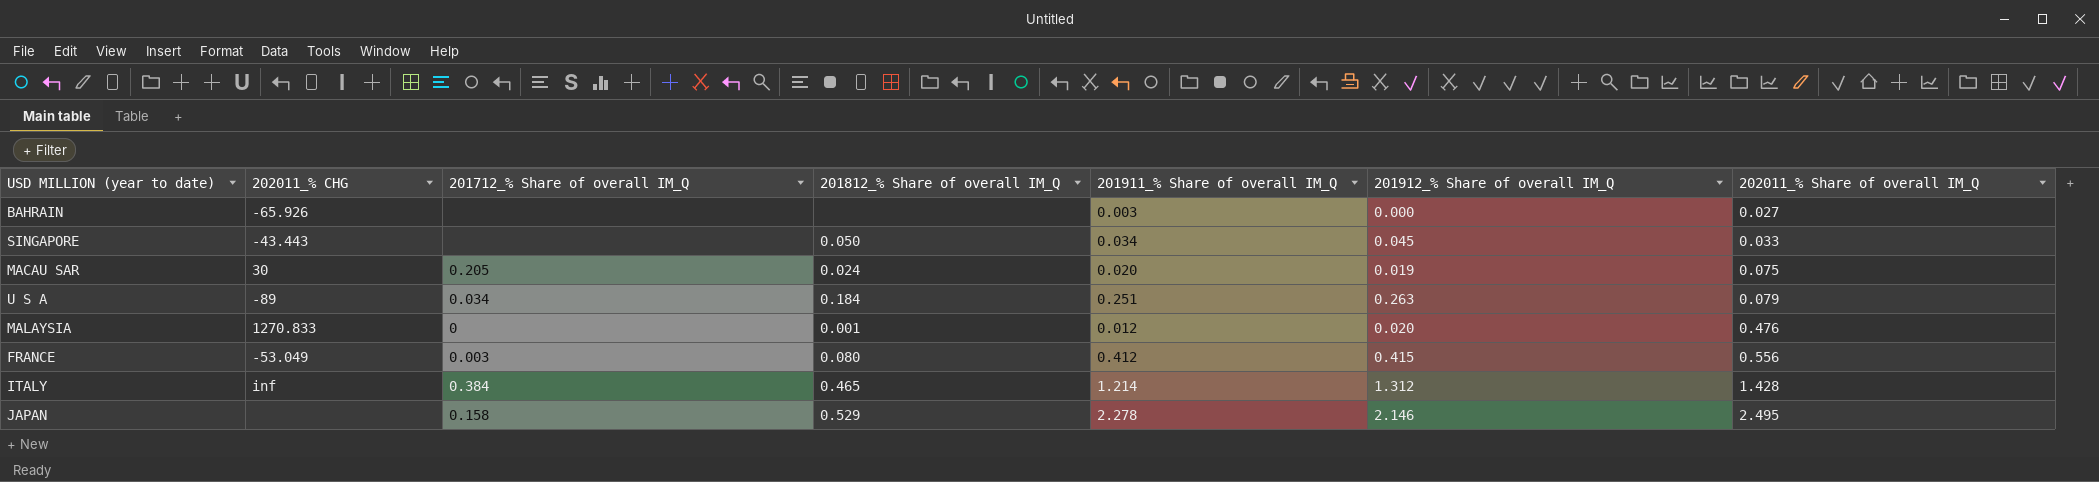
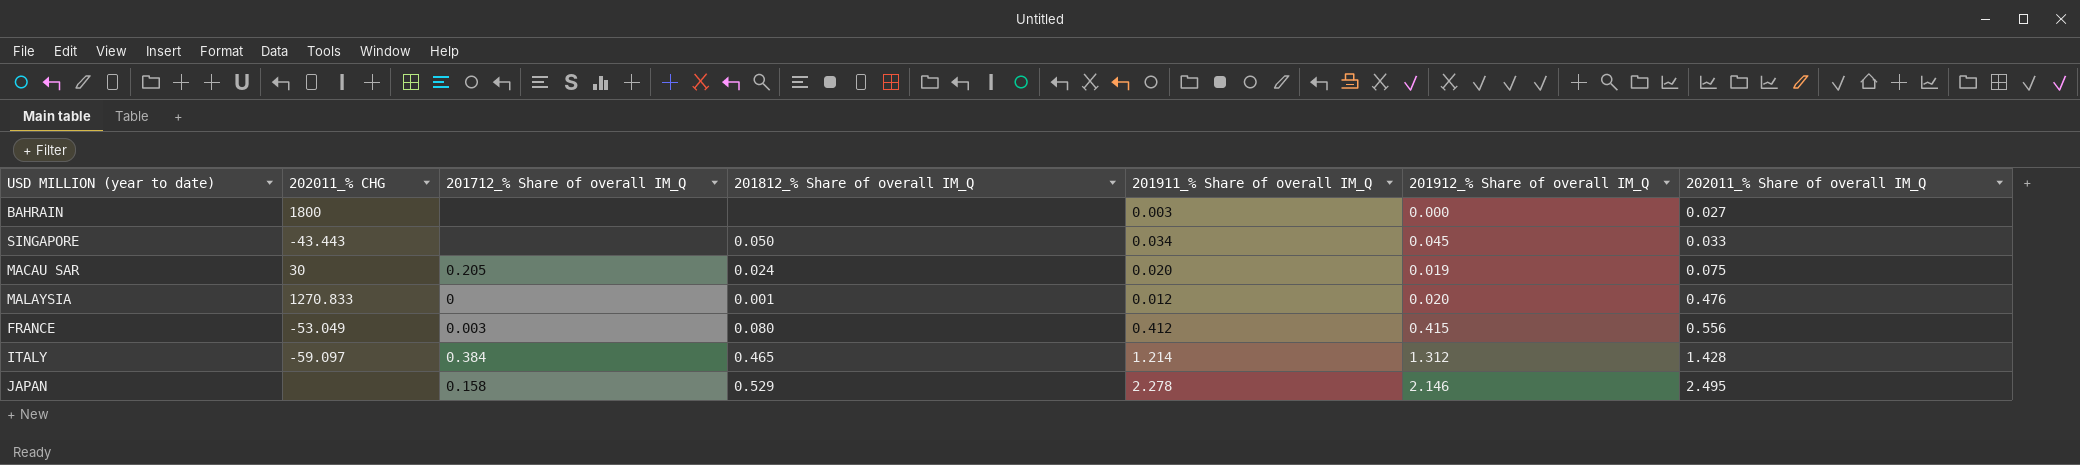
row U S A: -89 | 0.034 | 0.184 | 0.251 | 0.263 | 0.079 -> none
BAHRAIN | 202011_% CHG: -65.926 -> 1800
ITALY | 202011_% CHG: inf -> -59.097

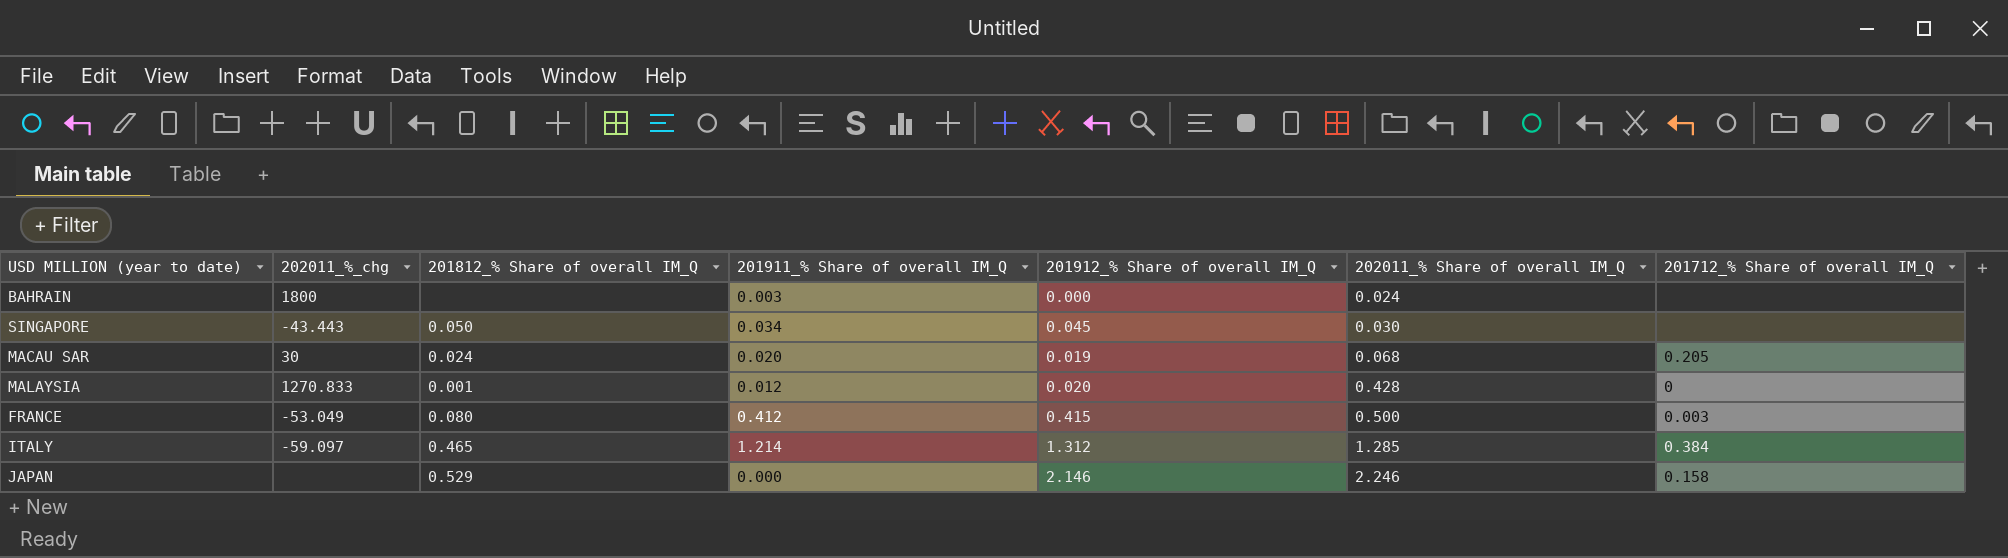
column name: 202011_% CHG -> 202011_%_chg
column 201712_% Share of overall IM_Q | position: 3 -> 7
BAHRAIN | 202011_% Share of overall IM_Q: 0.027 -> 0.024
SINGAPORE | 202011_% Share of overall IM_Q: 0.033 -> 0.030
MACAU SAR | 202011_% Share of overall IM_Q: 0.075 -> 0.068
MALAYSIA | 202011_% Share of overall IM_Q: 0.476 -> 0.428
FRANCE | 202011_% Share of overall IM_Q: 0.556 -> 0.500
ITALY | 202011_% Share of overall IM_Q: 1.428 -> 1.285
JAPAN | 201911_% Share of overall IM_Q: 2.278 -> 0.000
JAPAN | 202011_% Share of overall IM_Q: 2.495 -> 2.246

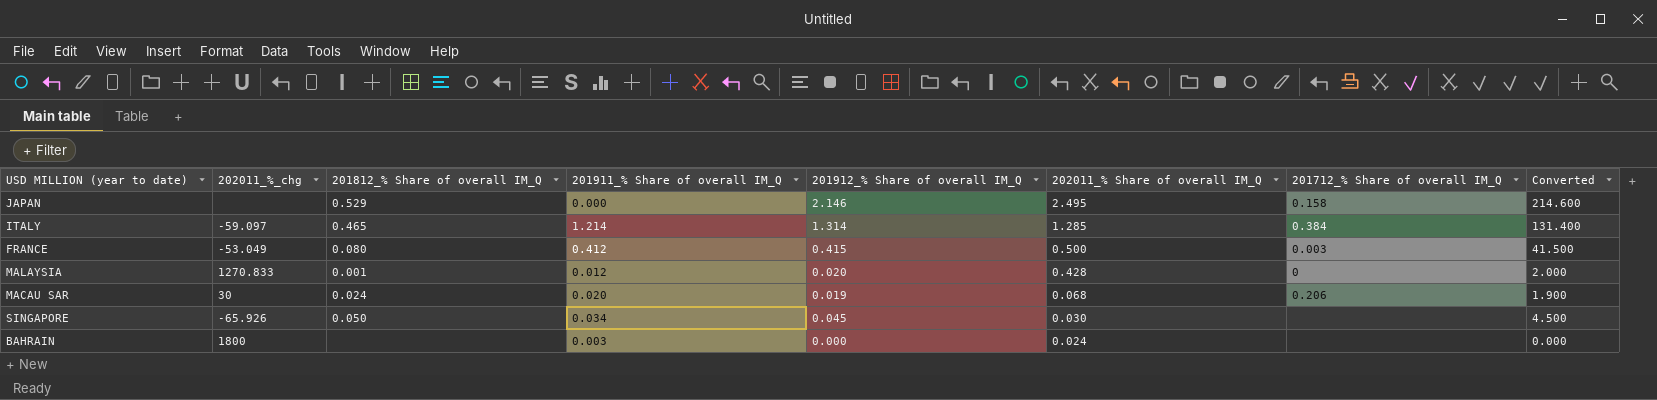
row order: 202011_% Share of overall IM_Q ascending -> 202011_% Share of overall IM_Q descending
column Converted | formula: none -> [201912_% Share of overall IM_Q] * 100
JAPAN | 202011_% Share of overall IM_Q: 2.246 -> 2.495
ITALY | 201912_% Share of overall IM_Q: 1.312 -> 1.314
MACAU SAR | 201712_% Share of overall IM_Q: 0.205 -> 0.206
SINGAPORE | 202011_%_chg: -43.443 -> -65.926

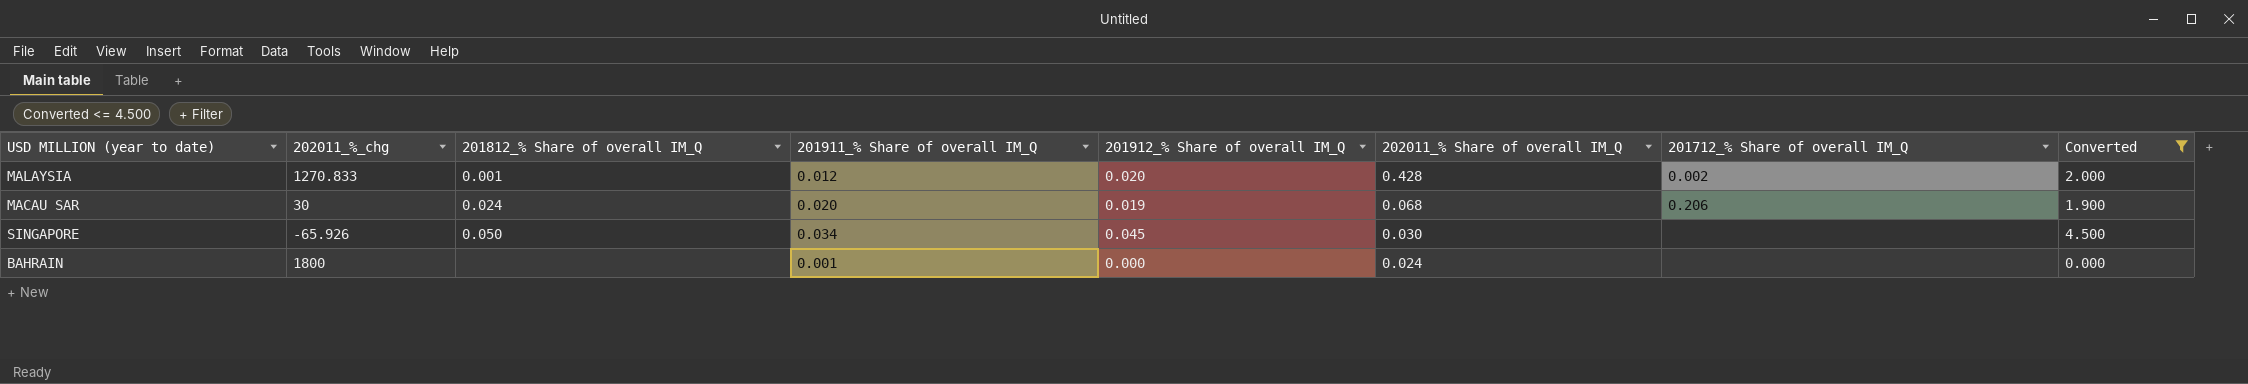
filter: none -> Converted <= 4.500
MALAYSIA | 201712_% Share of overall IM_Q: 0 -> 0.002
BAHRAIN | 201911_% Share of overall IM_Q: 0.003 -> 0.001

